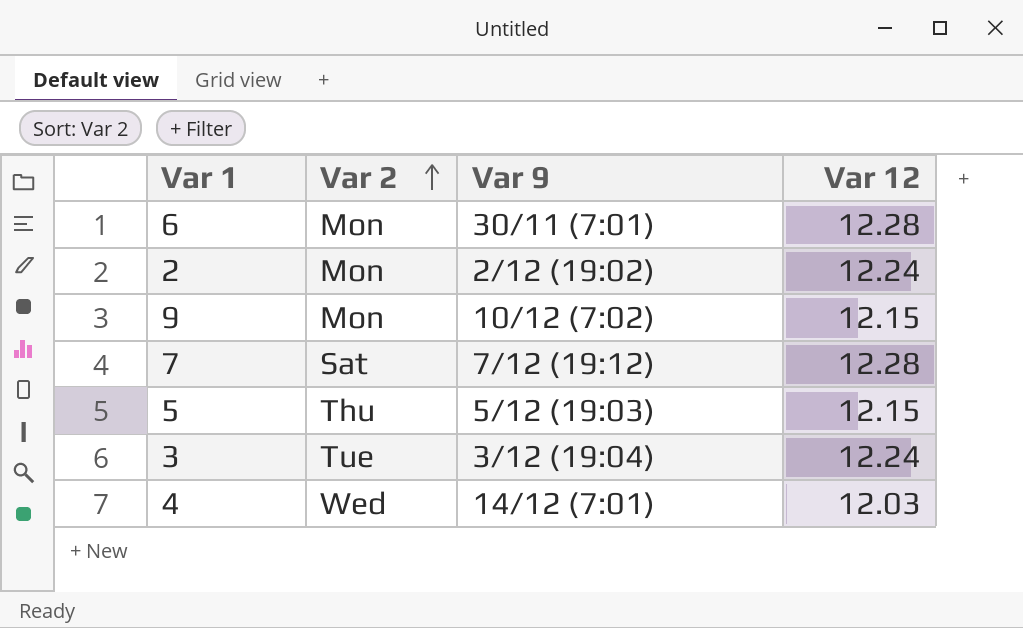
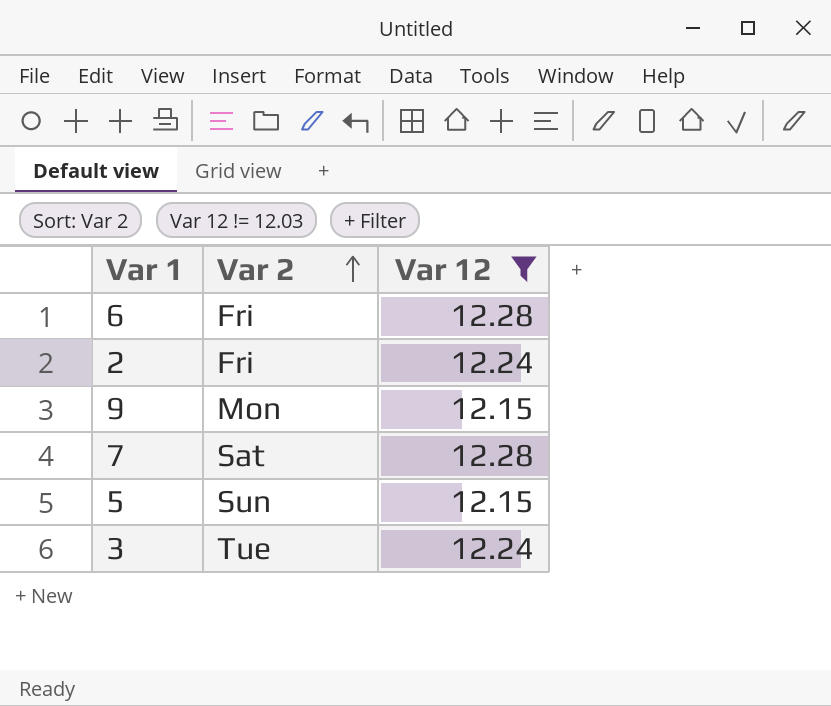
filter: none -> Var 12 != 12.03
column Var 9 | position: 3 -> none
6 | Var 2: Mon -> Fri
2 | Var 2: Mon -> Fri
5 | Var 2: Thu -> Sun

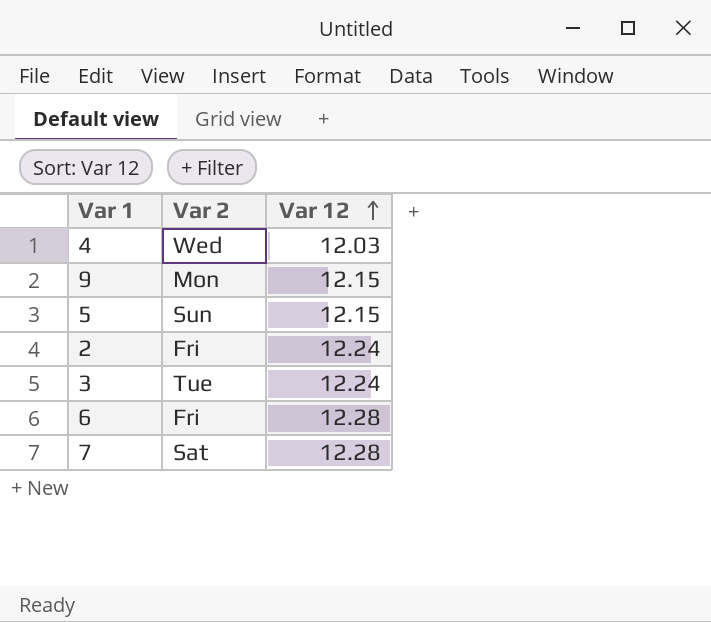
filter: Var 12 != 12.03 -> none
row order: Var 2 ascending -> Var 12 ascending

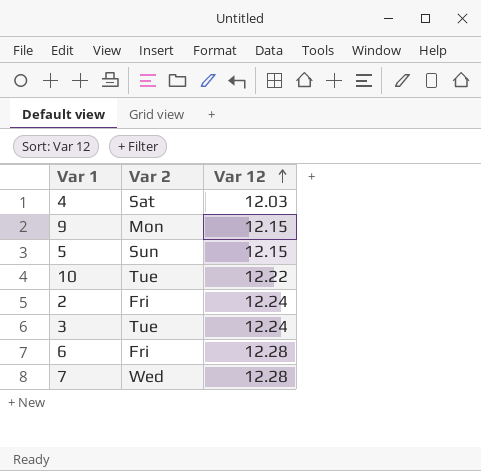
4 | Var 2: Wed -> Sat
row 10: none -> Tue | 12.22
7 | Var 2: Sat -> Wed

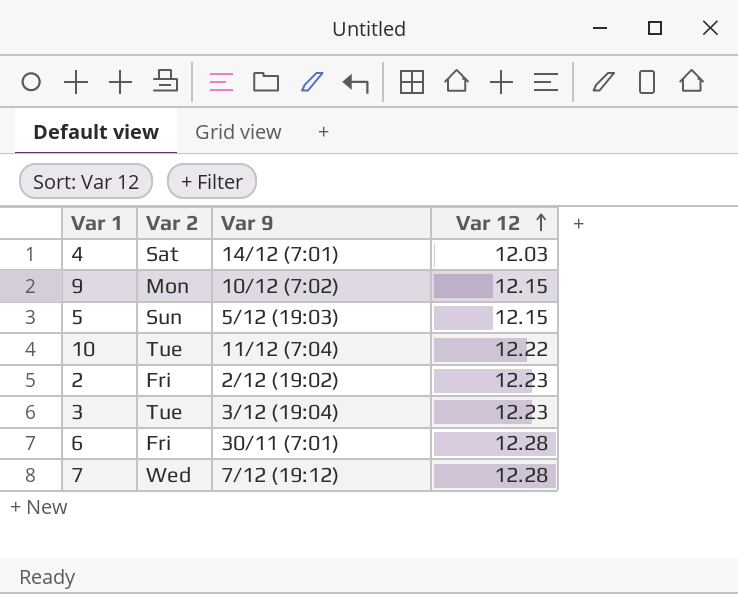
column Var 9 | position: none -> 3
2 | Var 12: 12.24 -> 12.23
3 | Var 12: 12.24 -> 12.23

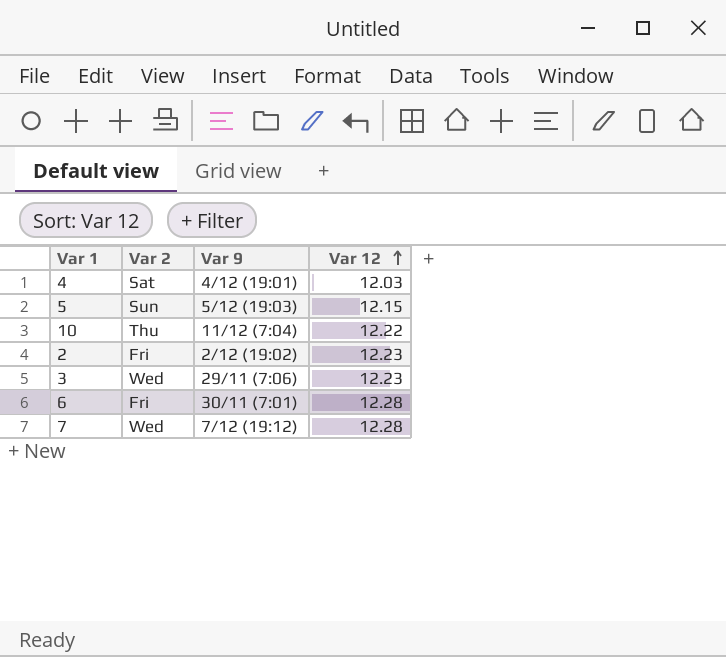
row 9: Mon | 10/12 (7:02) | 12.15 -> none
4 | Var 9: 14/12 (7:01) -> 4/12 (19:01)
10 | Var 2: Tue -> Thu
3 | Var 2: Tue -> Wed
3 | Var 9: 3/12 (19:04) -> 29/11 (7:06)

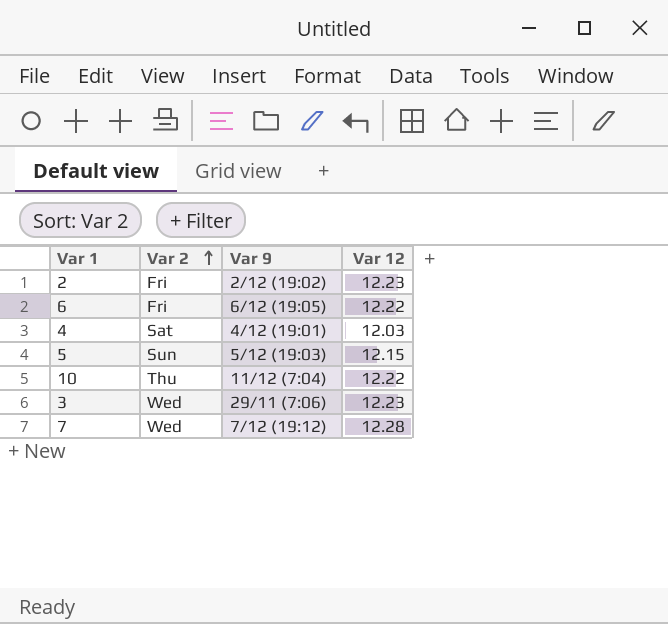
row order: Var 12 ascending -> Var 2 ascending
6 | Var 9: 30/11 (7:01) -> 6/12 (19:05)
6 | Var 12: 12.28 -> 12.22

